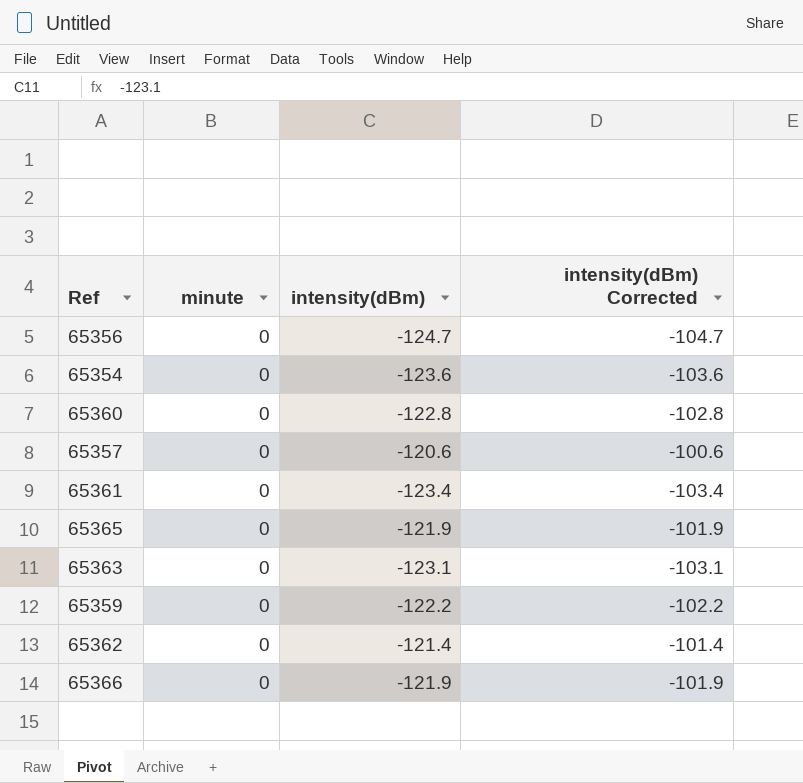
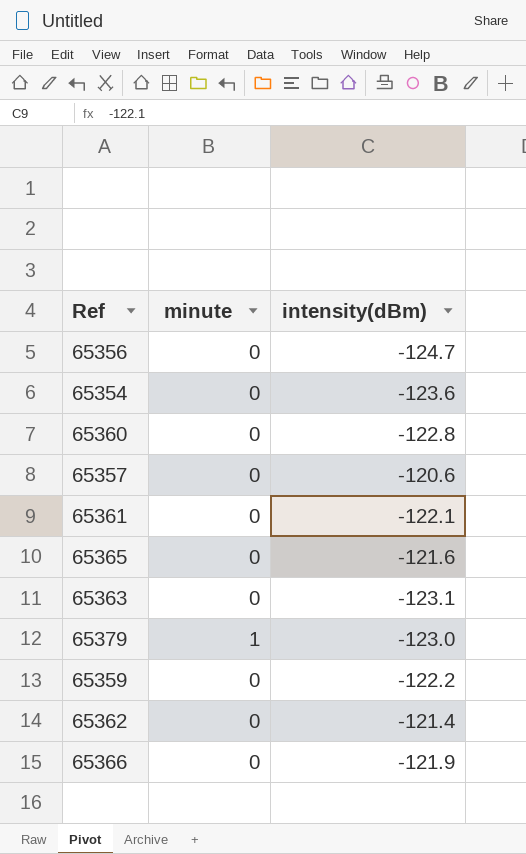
column intensity(dBm) Corrected | formula: [intensity(dBm)] + 20 -> none
65361 | intensity(dBm): -123.4 -> -122.1
65365 | intensity(dBm): -121.9 -> -121.6
row 65379: none -> 1 | -123.0

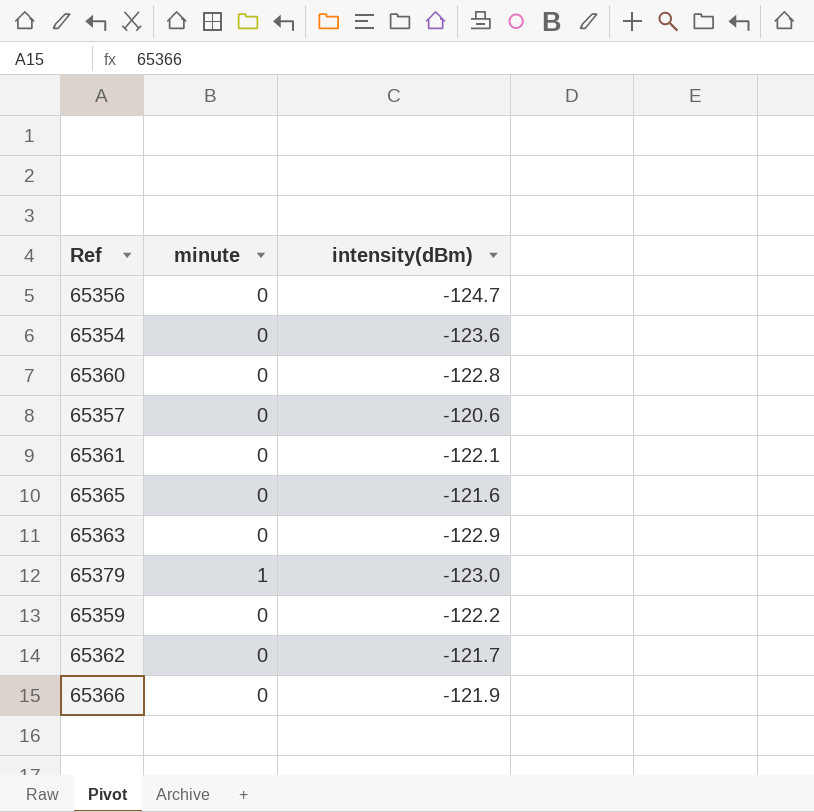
65363 | intensity(dBm): -123.1 -> -122.9
65362 | intensity(dBm): -121.4 -> -121.7

